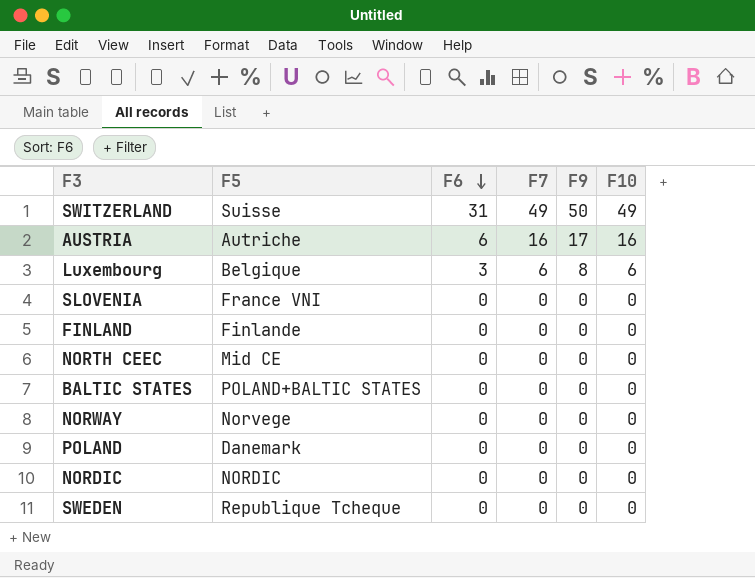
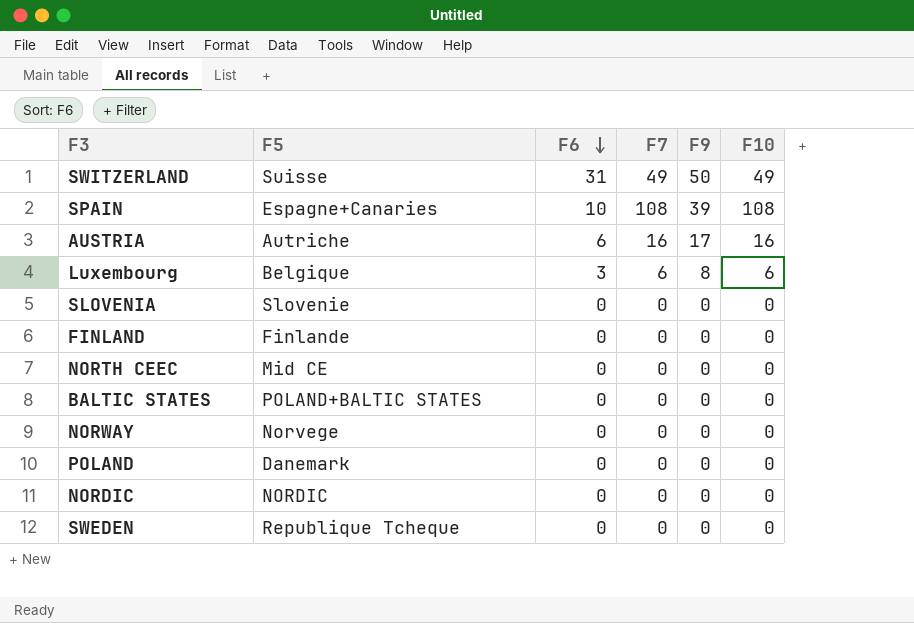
row SPAIN: none -> Espagne+Canaries | 10 | 108 | 39 | 108
SLOVENIA | F5: France VNI -> Slovenie

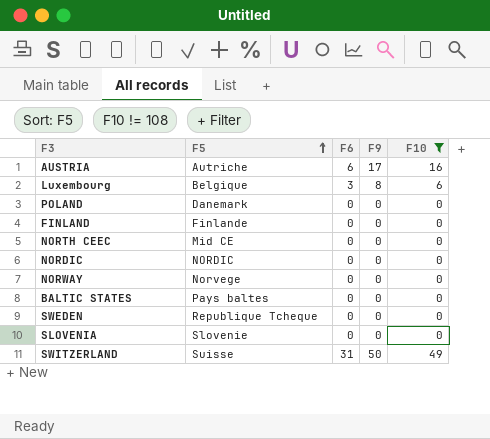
filter: none -> F10 != 108
row order: F6 descending -> F5 ascending
column F7 | position: 4 -> none
BALTIC STATES | F5: POLAND+BALTIC STATES -> Pays baltes

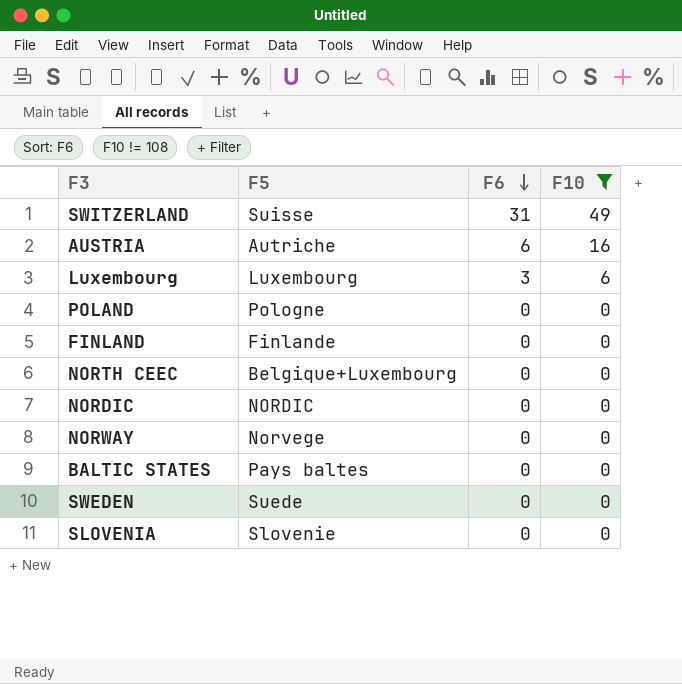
row order: F5 ascending -> F6 descending
column F9 | position: 4 -> none
Luxembourg | F5: Belgique -> Luxembourg
POLAND | F5: Danemark -> Pologne
NORTH CEEC | F5: Mid CE -> Belgique+Luxembourg
SWEDEN | F5: Republique Tcheque -> Suede

